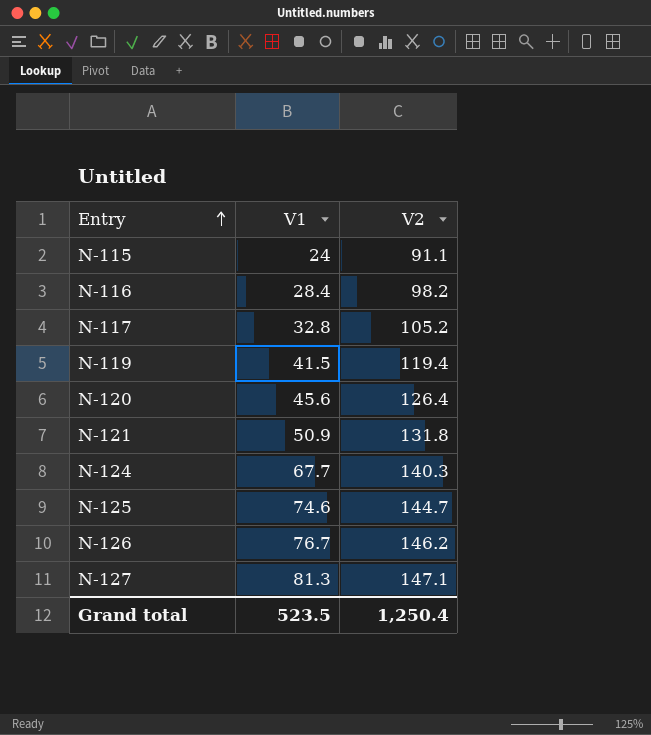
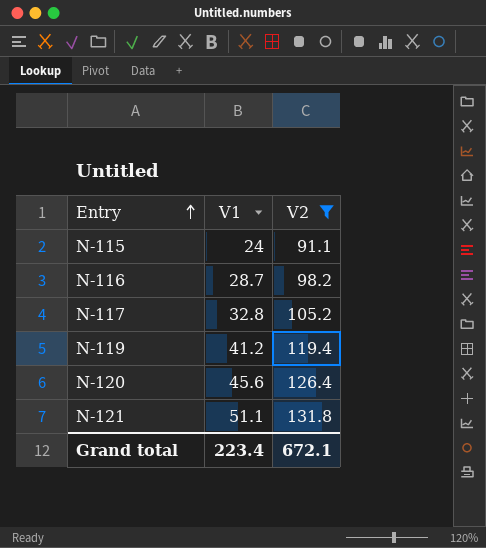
filter: none -> V2 <= 131.8
N-116 | V1: 28.4 -> 28.7
N-119 | V1: 41.5 -> 41.2
N-121 | V1: 50.9 -> 51.1
Grand total | V1: 523.5 -> 223.4
Grand total | V2: 1,250.4 -> 672.1

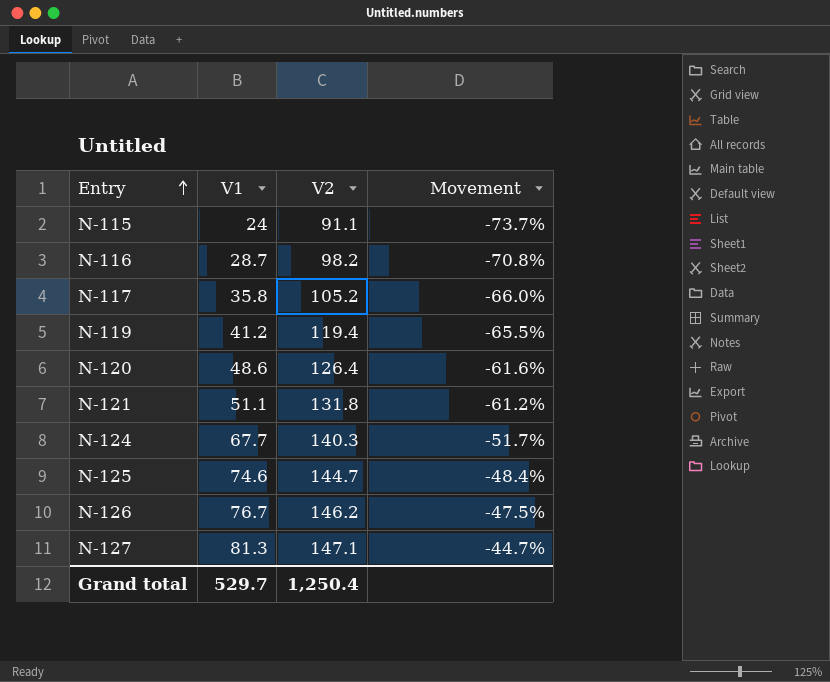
filter: V2 <= 131.8 -> none
column Movement | formula: none -> ([V1] - [V2]) / [V2]
N-117 | V1: 32.8 -> 35.8
N-120 | V1: 45.6 -> 48.6
Grand total | V1: 223.4 -> 529.7
Grand total | V2: 672.1 -> 1,250.4

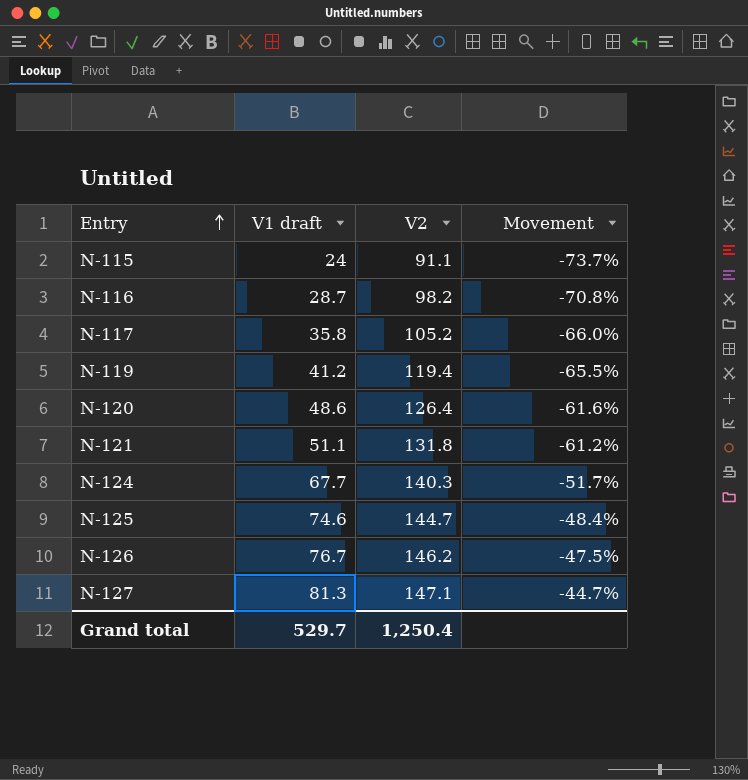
column name: V1 -> V1 draft

